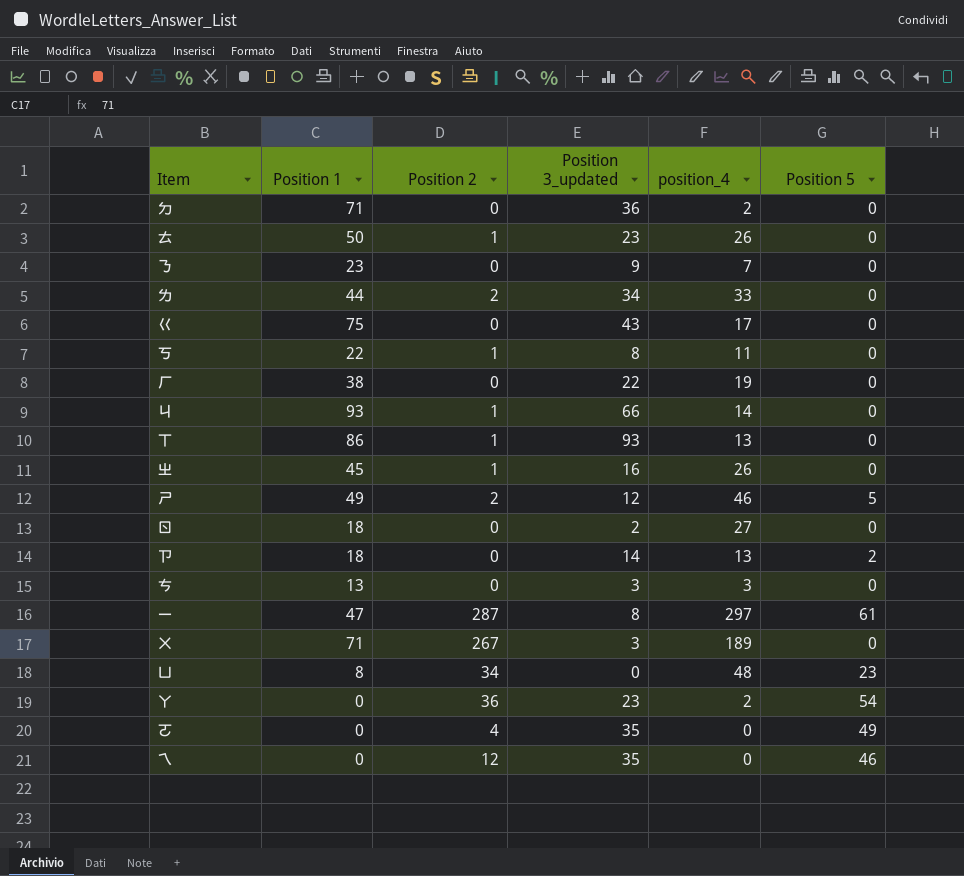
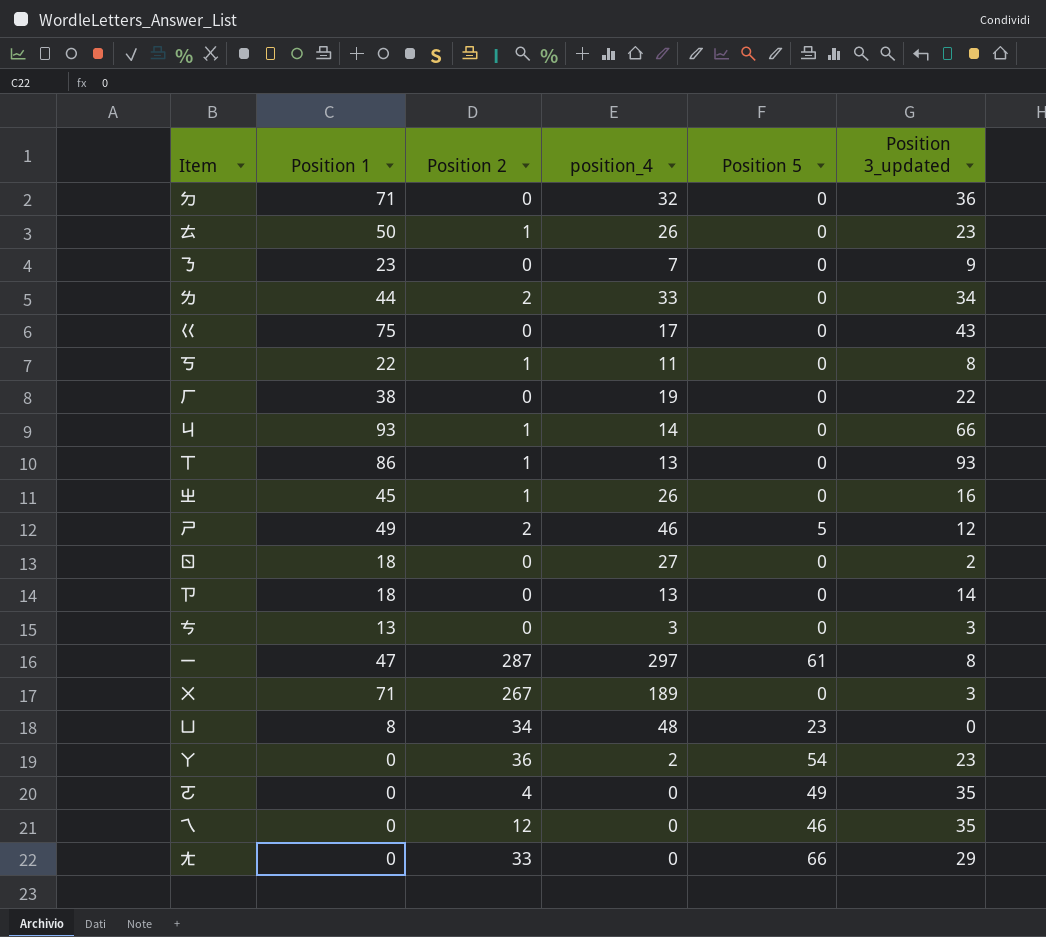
column Position 3_updated | position: 4 -> 6
ㄉ | position_4: 2 -> 32
ㄗ | Position 5: 2 -> 0
row ㄤ: none -> 0 | 33 | 0 | 66 | 29

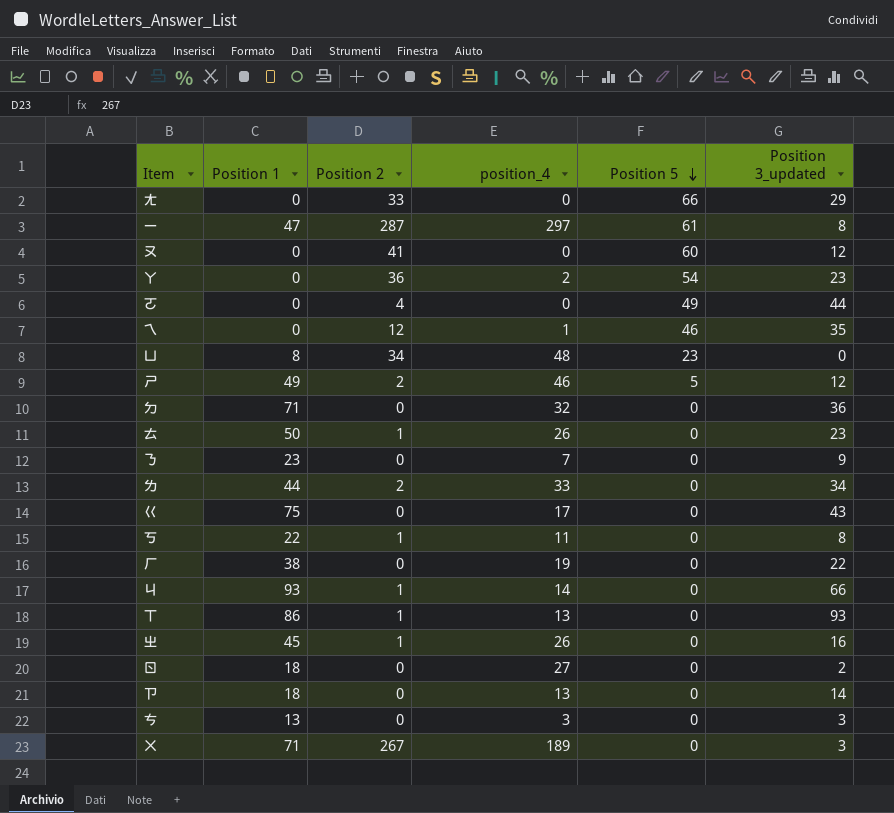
row order: none -> Position 5 descending
row ㄡ: none -> 0 | 41 | 0 | 60 | 12
ㄛ | Position 3_updated: 35 -> 44
ㄟ | position_4: 0 -> 1

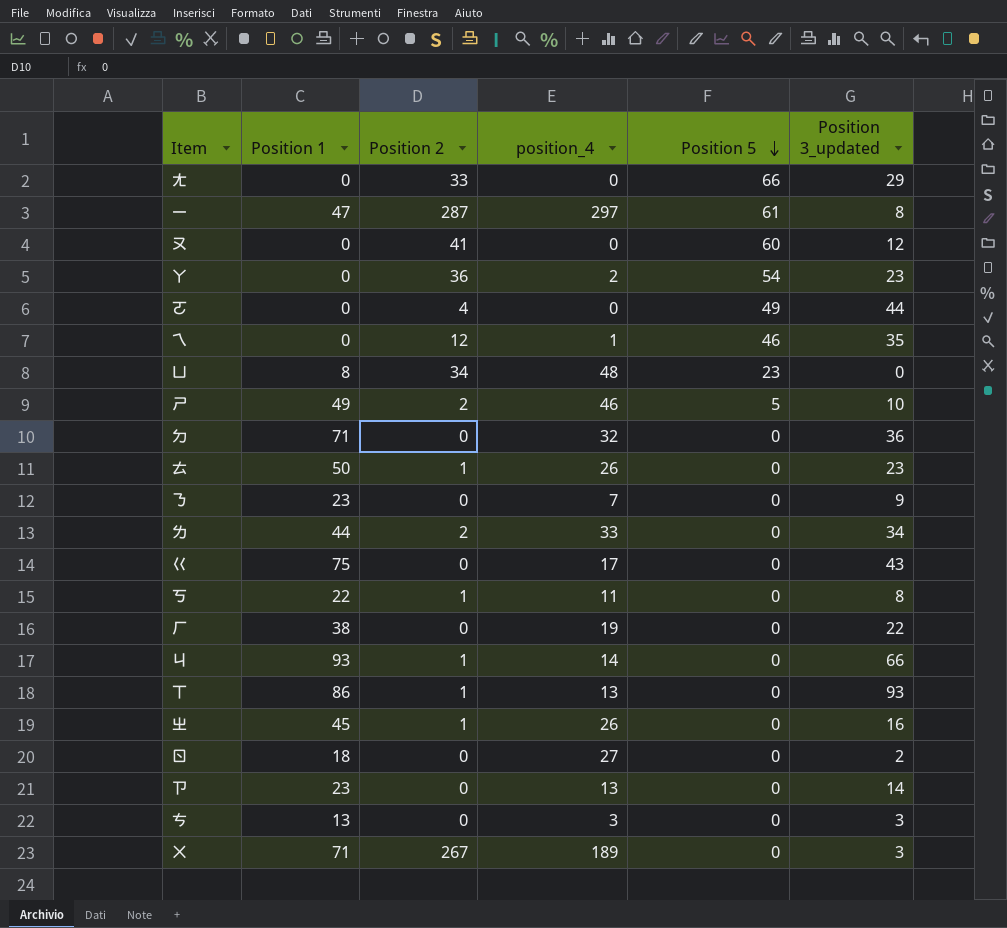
ㄕ | Position 3_updated: 12 -> 10
ㄗ | Position 1: 18 -> 23

